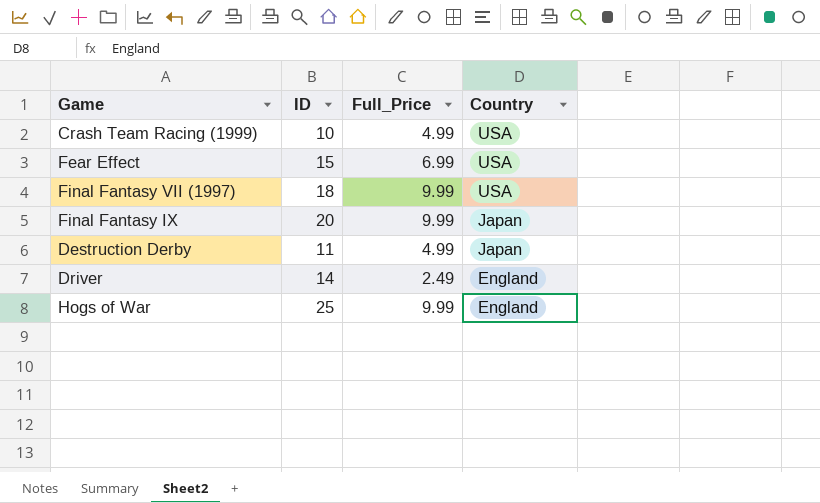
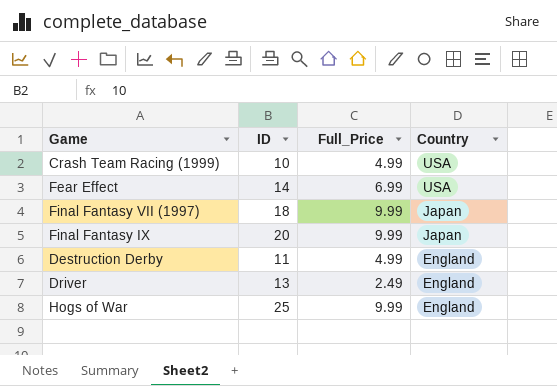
Fear Effect | ID: 15 -> 14
Final Fantasy VII (1997) | Country: USA -> Japan
Destruction Derby | Country: Japan -> England
Driver | ID: 14 -> 13

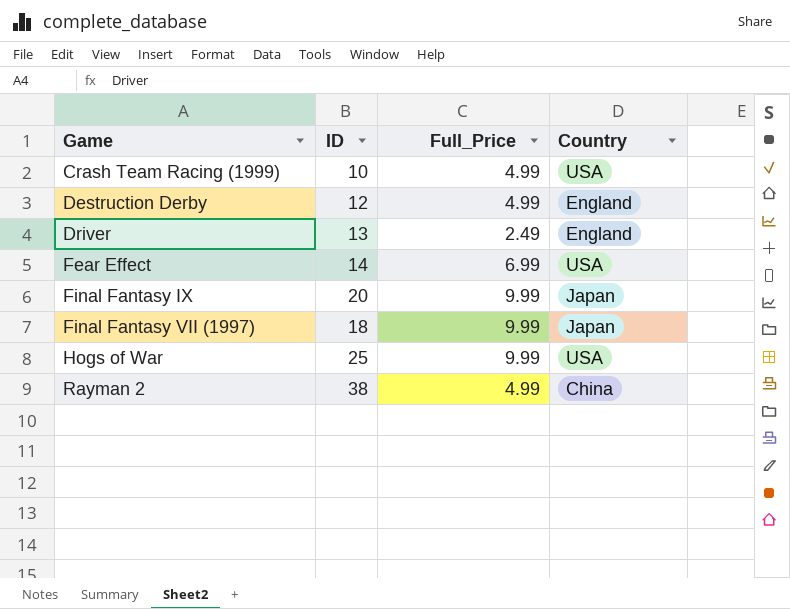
row order: Country descending -> Game ascending
Destruction Derby | ID: 11 -> 12
Hogs of War | Country: England -> USA
row Rayman 2: none -> 38 | 4.99 | China

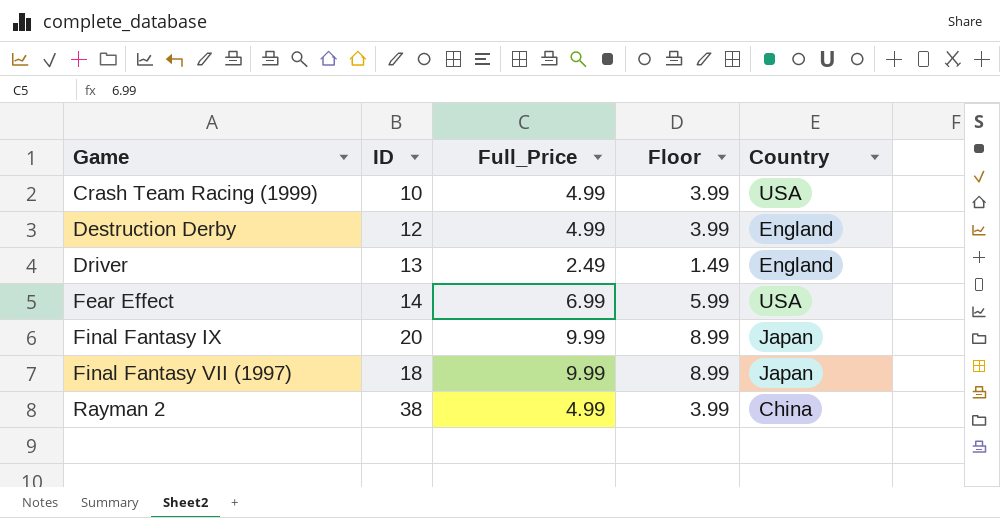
column Floor | formula: none -> [Full_Price] - 1
row Hogs of War: 25 | 9.99 | USA -> none

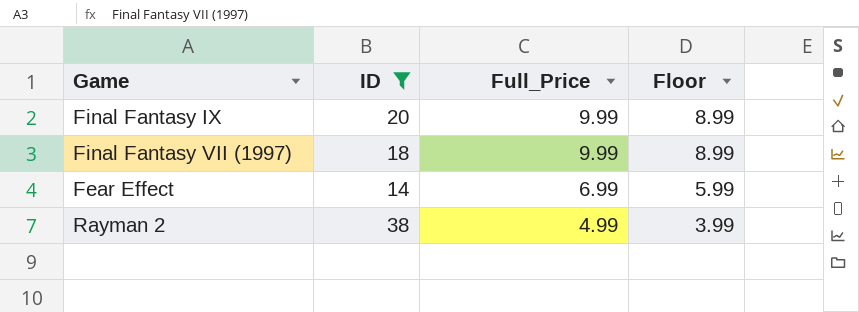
filter: none -> ID >= 14
row order: Game ascending -> Full_Price descending
column Country | position: 5 -> none

